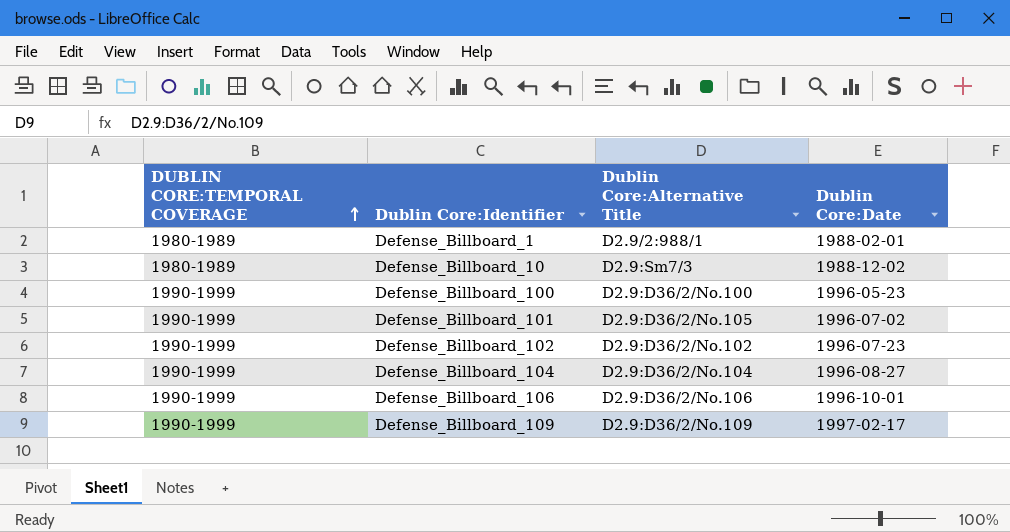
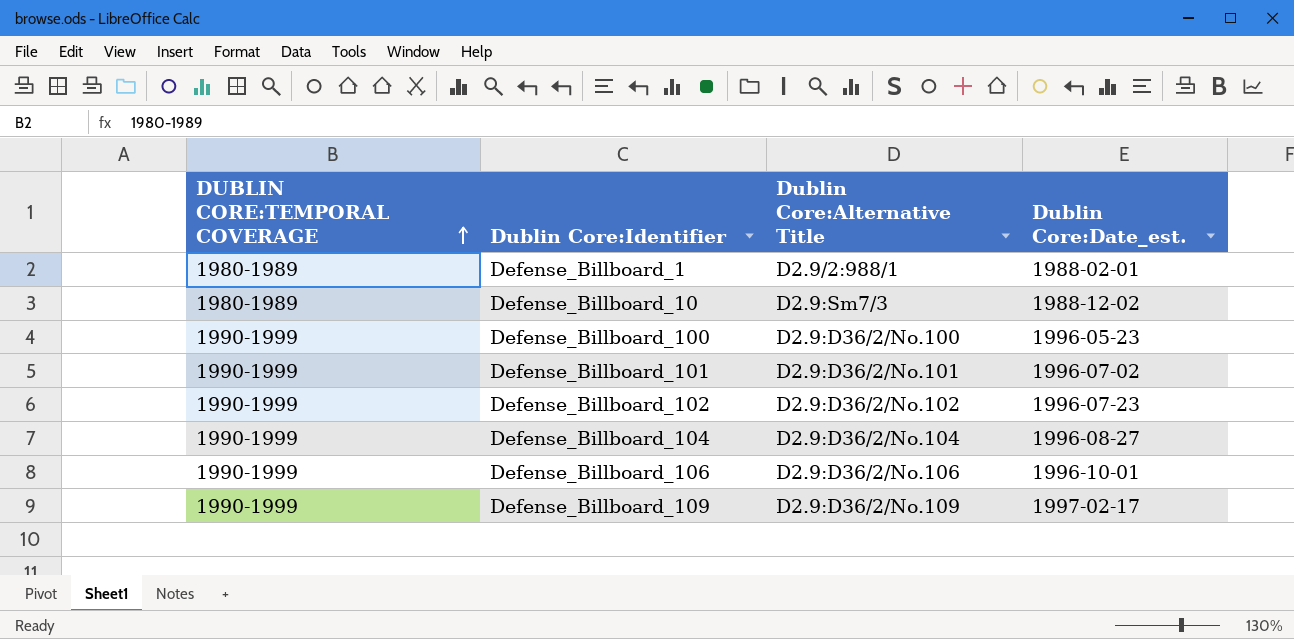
column name: Dublin Core:Date -> Dublin Core:Date_est.
Defense_Billboard_101 | Dublin Core:Alternative Title: D2.9:D36/2/No.105 -> D2.9:D36/2/No.101

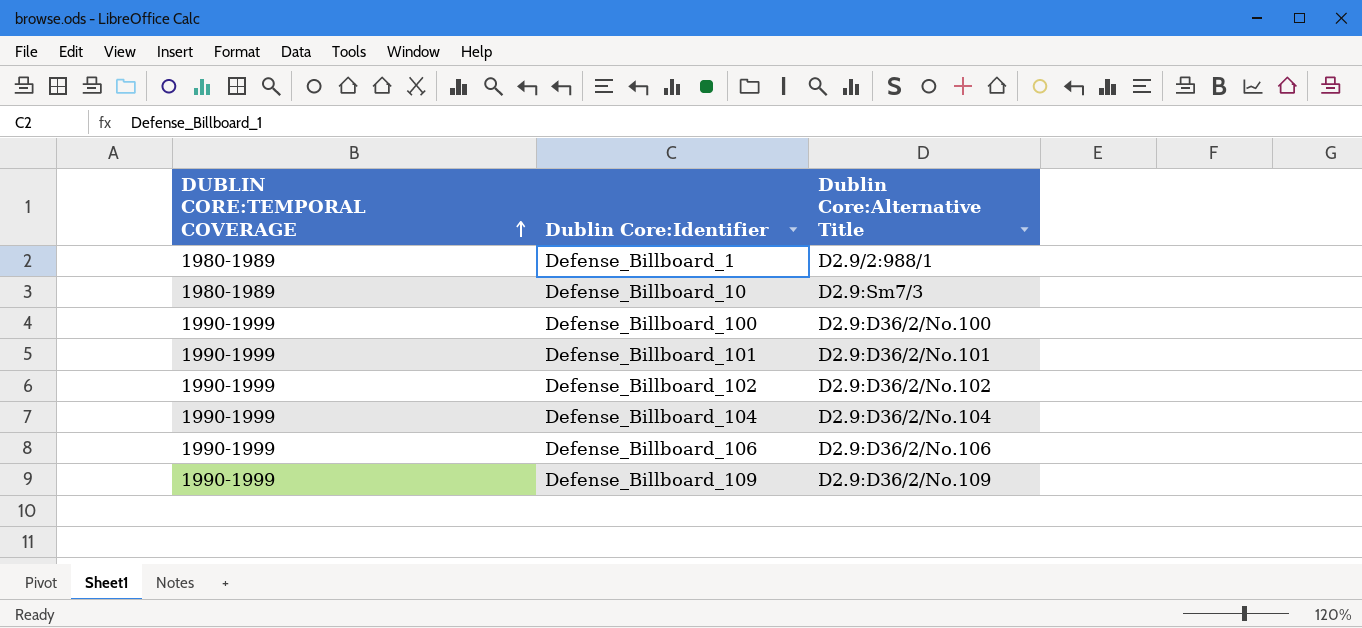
column Dublin Core:Date_est. | position: 4 -> none

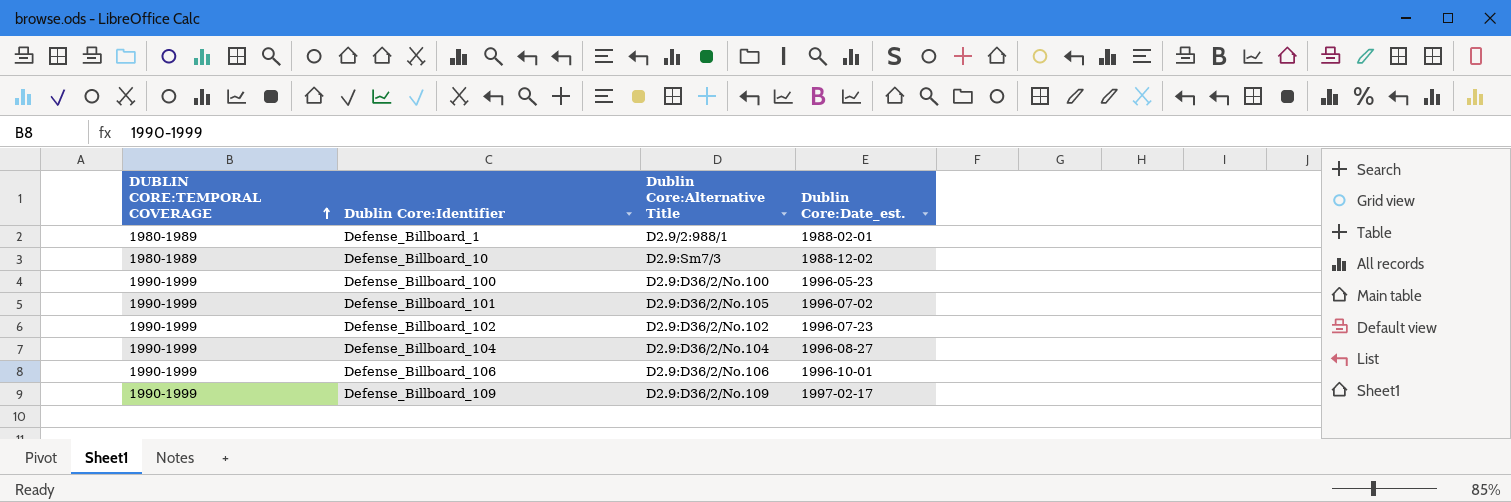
column Dublin Core:Date_est. | position: none -> 4
Defense_Billboard_101 | Dublin Core:Alternative Title: D2.9:D36/2/No.101 -> D2.9:D36/2/No.105

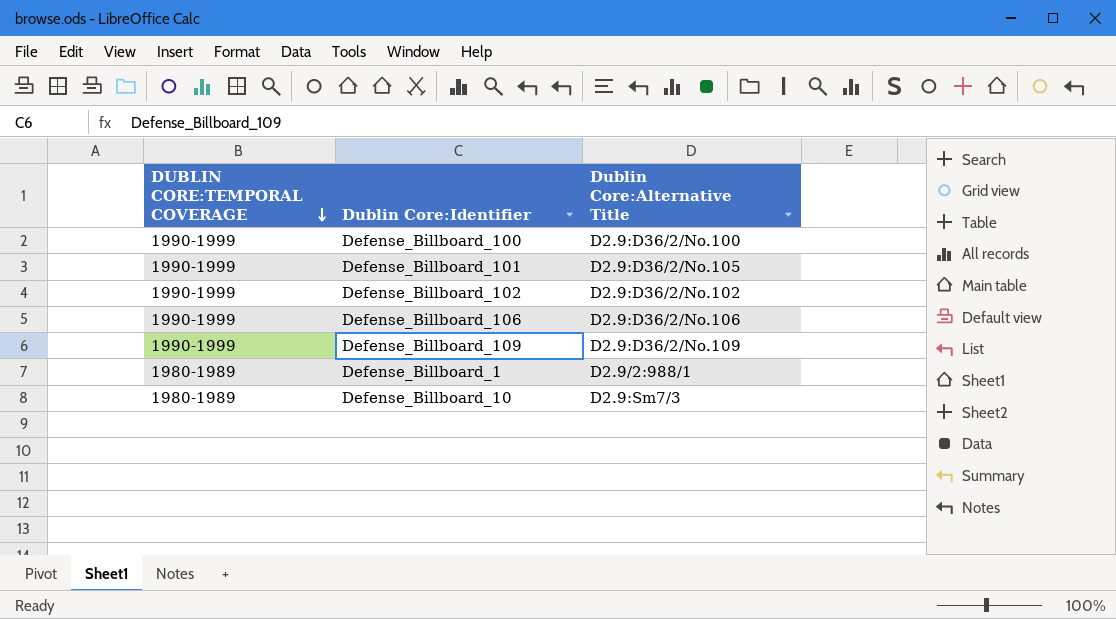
row order: DUBLIN CORE:TEMPORAL COVERAGE ascending -> DUBLIN CORE:TEMPORAL COVERAGE descending
column Dublin Core:Date_est. | position: 4 -> none
row Defense_Billboard_104: 1990-1999 | D2.9:D36/2/No.104 | 1996-08-27 -> none

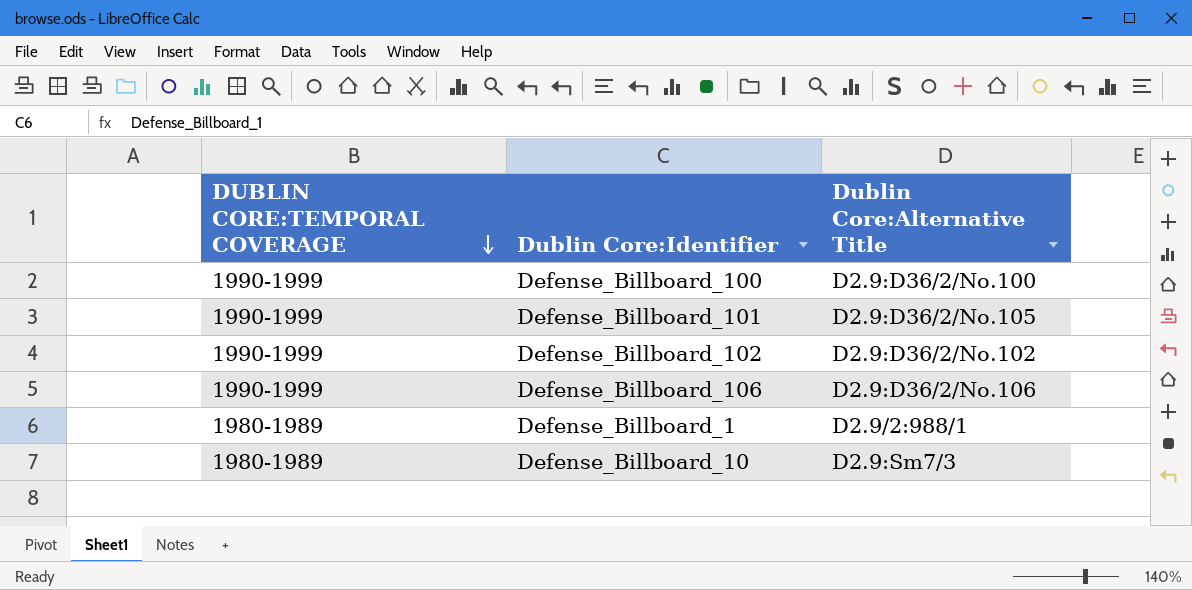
row Defense_Billboard_109: 1990-1999 | D2.9:D36/2/No.109 -> none

